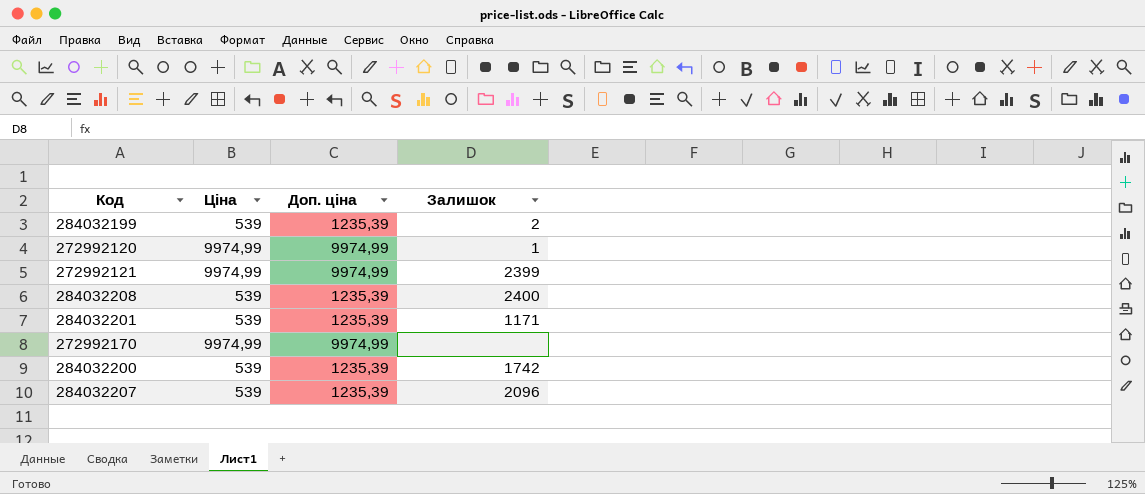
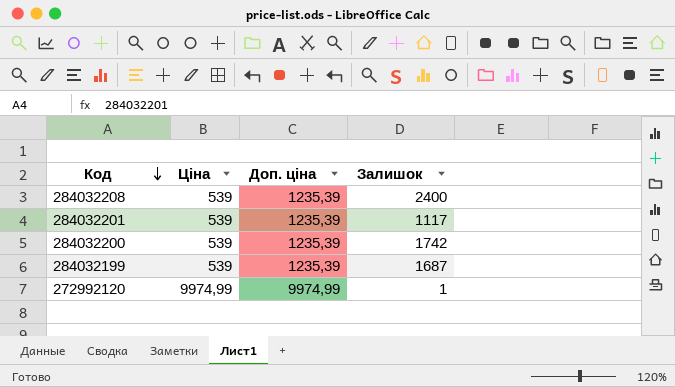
row order: none -> Код descending
row 272992121: 9974,99 | 9974,99 | 2399 -> none
row 272992170: 9974,99 | 9974,99 | none -> none
row 284032207: 539 | 1235,39 | 2096 -> none
284032201 | Залишок: 1171 -> 1117
284032199 | Залишок: 2 -> 1687

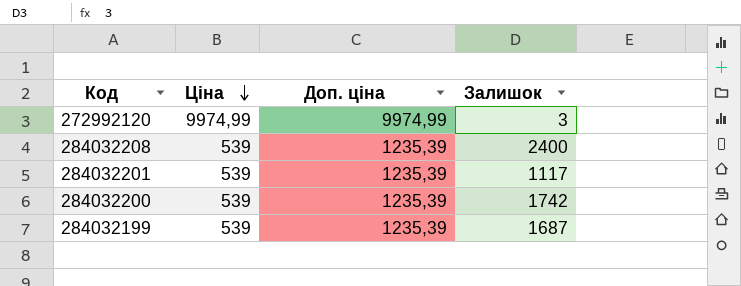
row order: Код descending -> Ціна descending
272992120 | Залишок: 1 -> 3

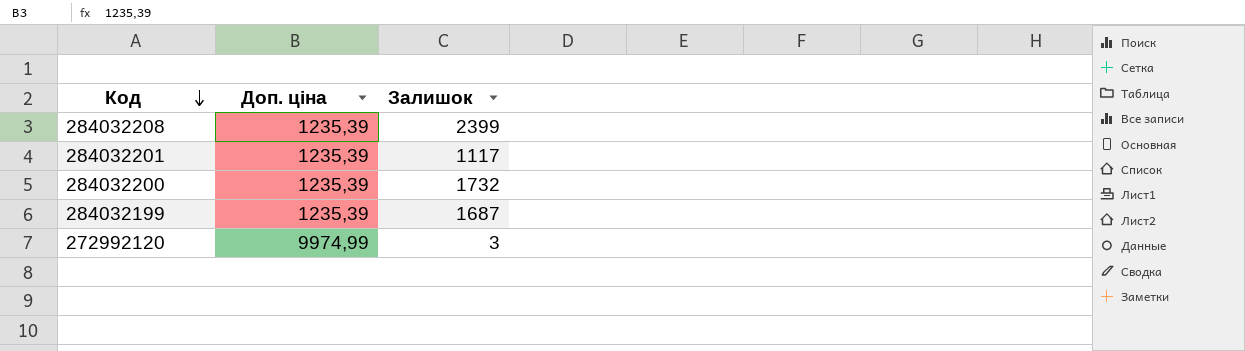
row order: Ціна descending -> Код descending
column Ціна | position: 2 -> none
284032208 | Залишок: 2400 -> 2399
284032200 | Залишок: 1742 -> 1732

